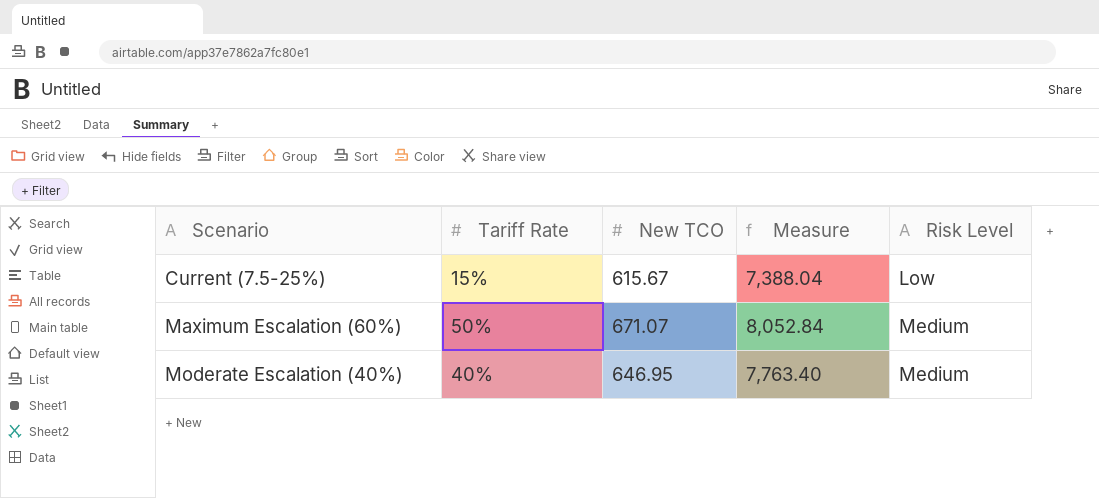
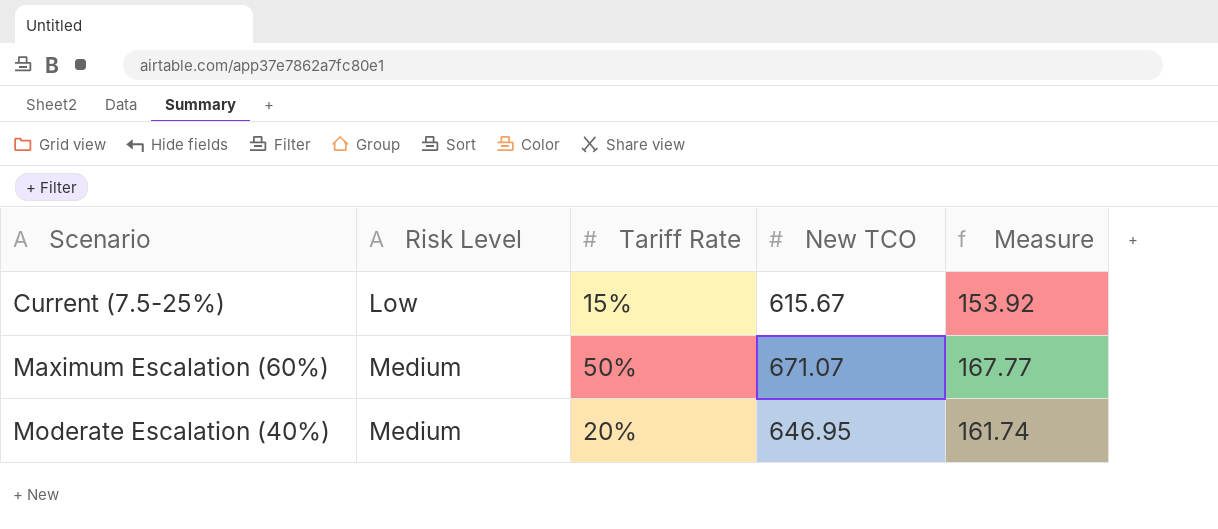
column Risk Level | position: 5 -> 2
column Measure | formula: [New TCO] * 12 -> [New TCO] * 0.25
Moderate Escalation (40%) | Tariff Rate: 40% -> 20%

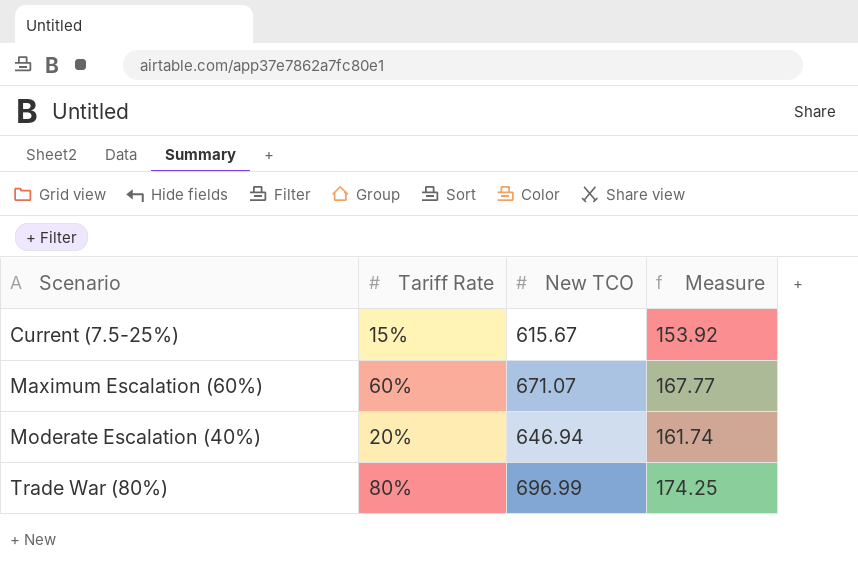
column Risk Level | position: 2 -> none
Maximum Escalation (60%) | Tariff Rate: 50% -> 60%
Moderate Escalation (40%) | New TCO: 646.95 -> 646.94
row Trade War (80%): none -> 80% | 696.99 | 174.25

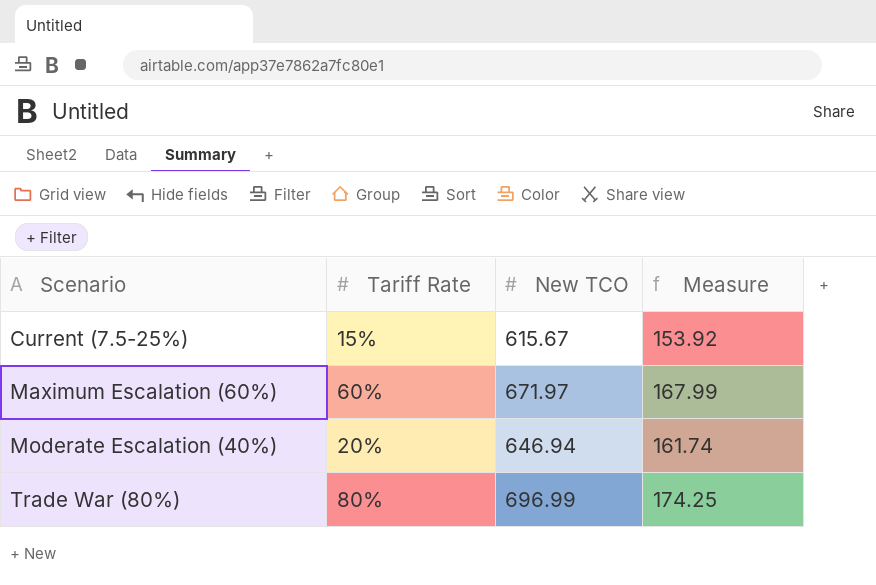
Maximum Escalation (60%) | New TCO: 671.07 -> 671.97
Maximum Escalation (60%) | Measure: 167.77 -> 167.99

